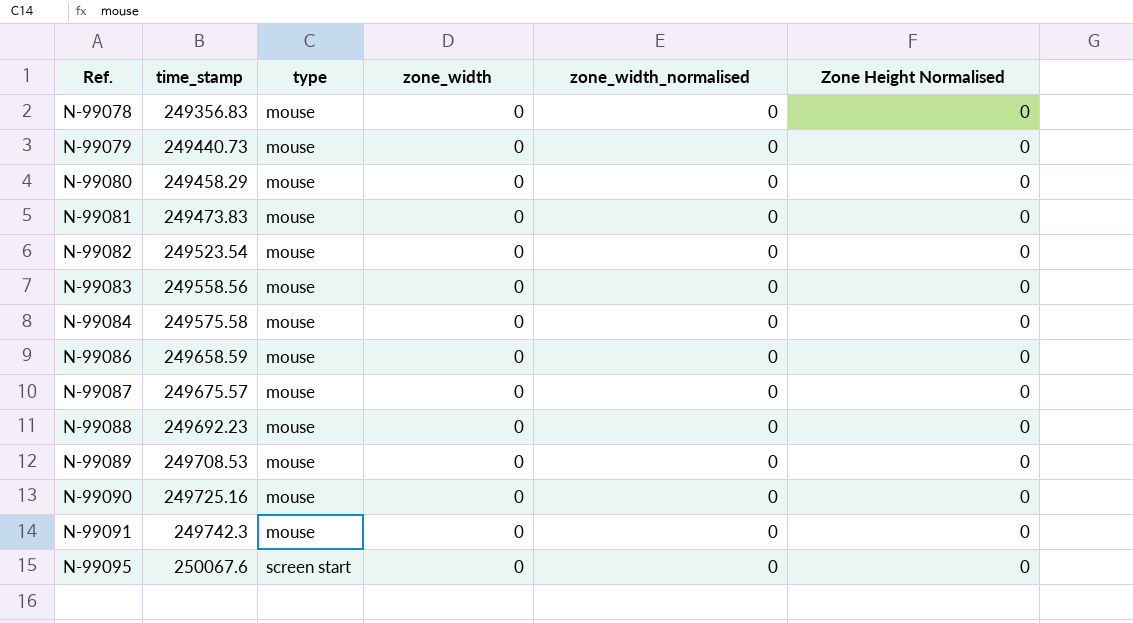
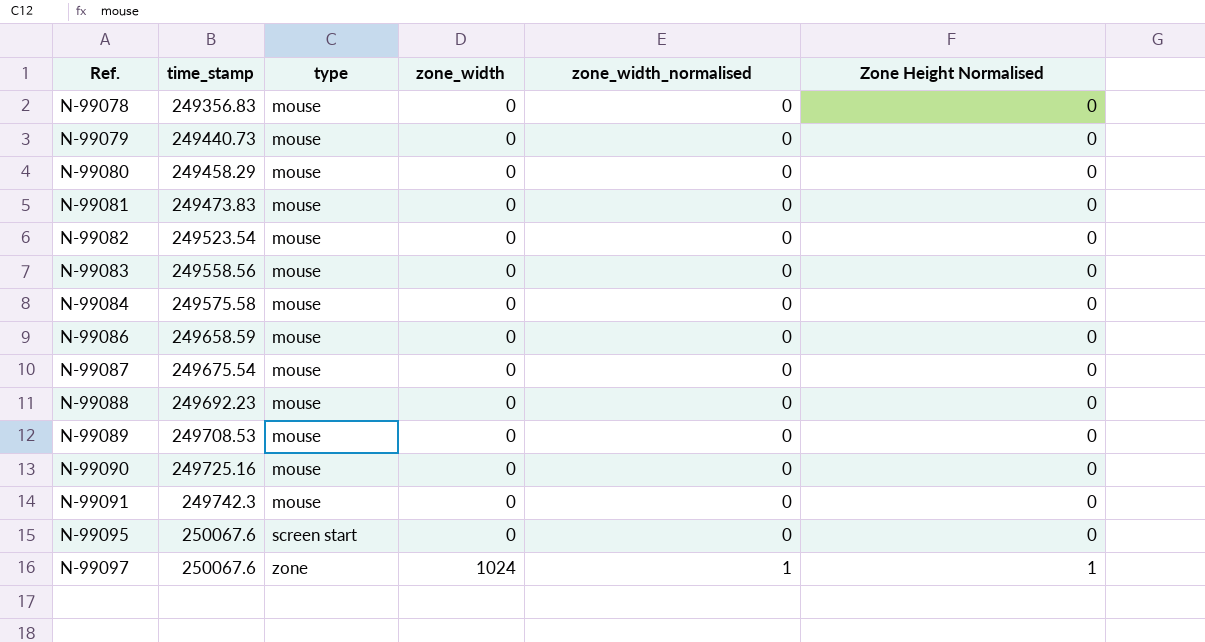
N-99087 | time_stamp: 249675.57 -> 249675.54
row N-99097: none -> 250067.6 | zone | 1024 | 1 | 1

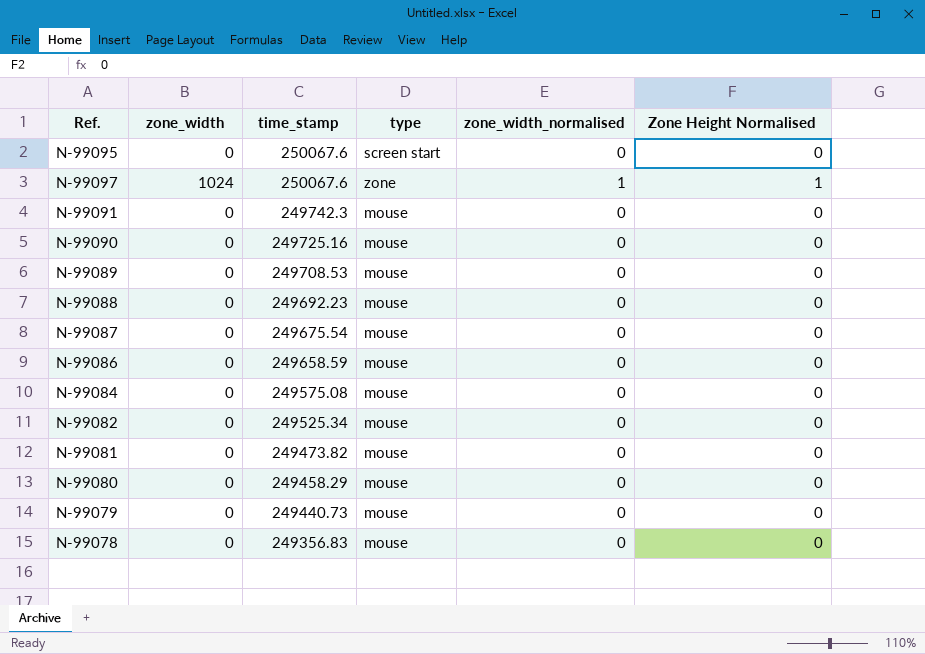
row order: Ref. ascending -> time_stamp descending
column zone_width | position: 4 -> 2
row N-99083: 249558.56 | mouse | 0 | 0 | 0 -> none
N-99084 | time_stamp: 249575.58 -> 249575.08
N-99082 | time_stamp: 249523.54 -> 249525.34
N-99081 | time_stamp: 249473.83 -> 249473.82

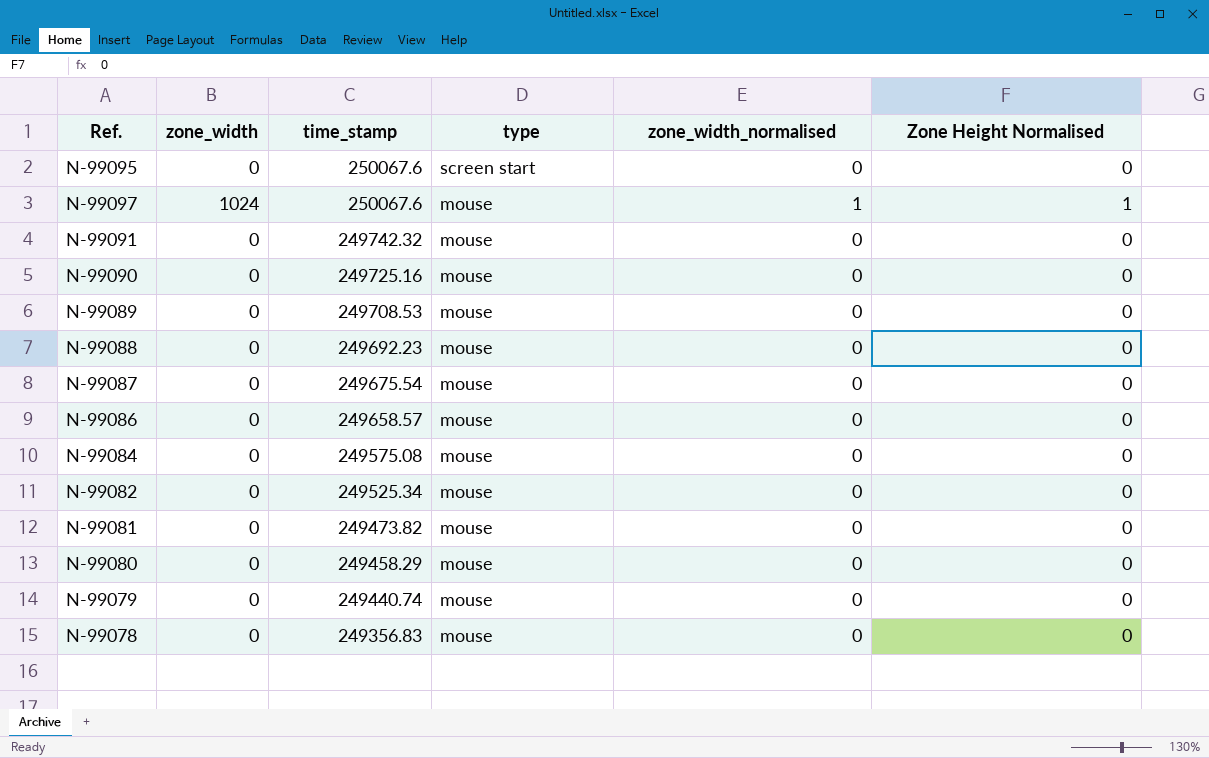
N-99097 | type: zone -> mouse
N-99091 | time_stamp: 249742.3 -> 249742.32
N-99086 | time_stamp: 249658.59 -> 249658.57
N-99079 | time_stamp: 249440.73 -> 249440.74

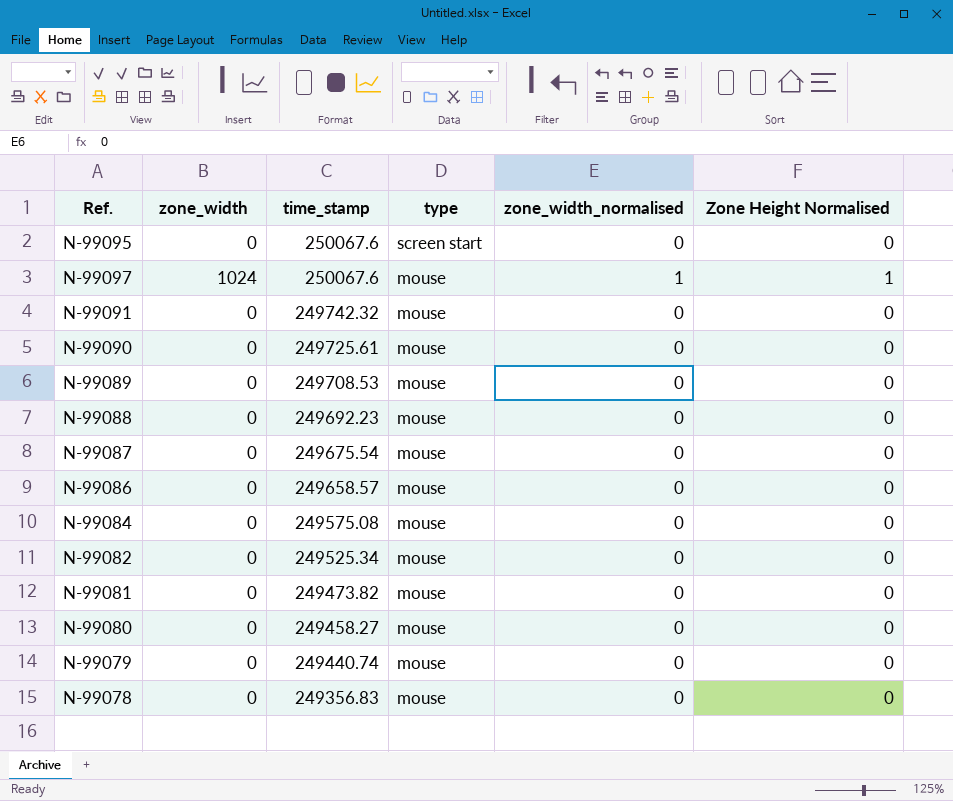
N-99090 | time_stamp: 249725.16 -> 249725.61
N-99080 | time_stamp: 249458.29 -> 249458.27

